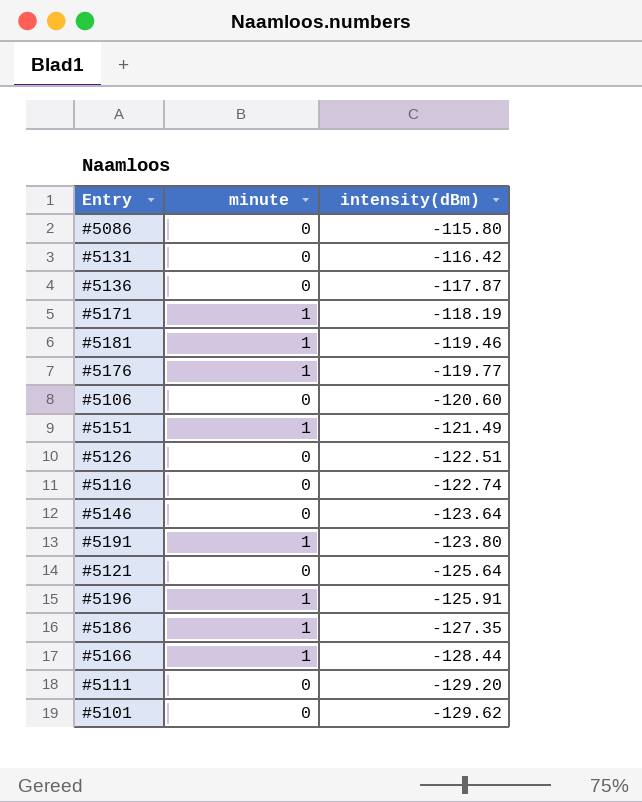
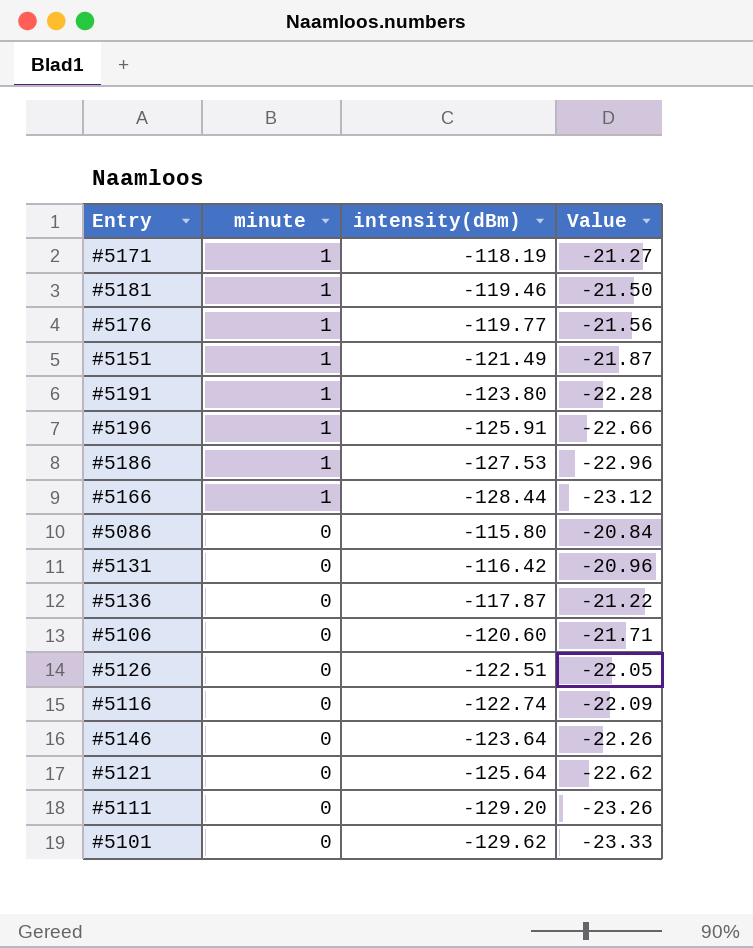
row order: intensity(dBm) descending -> minute descending
column Value | formula: none -> [intensity(dBm)] * 0.18
#5186 | intensity(dBm): -127.35 -> -127.53

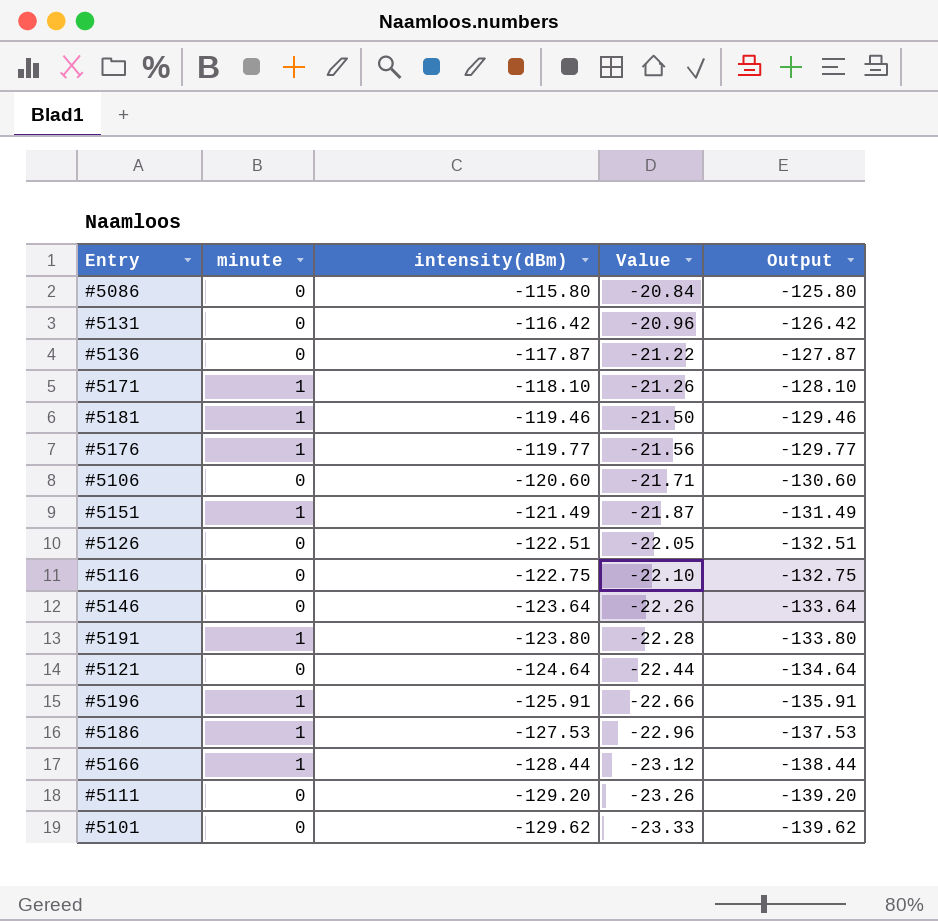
row order: minute descending -> intensity(dBm) descending
column Output | formula: none -> [intensity(dBm)] - 10
#5171 | intensity(dBm): -118.19 -> -118.10
#5171 | Value: -21.27 -> -21.26
#5116 | intensity(dBm): -122.74 -> -122.75
#5116 | Value: -22.09 -> -22.10
#5121 | intensity(dBm): -125.64 -> -124.64
#5121 | Value: -22.62 -> -22.44

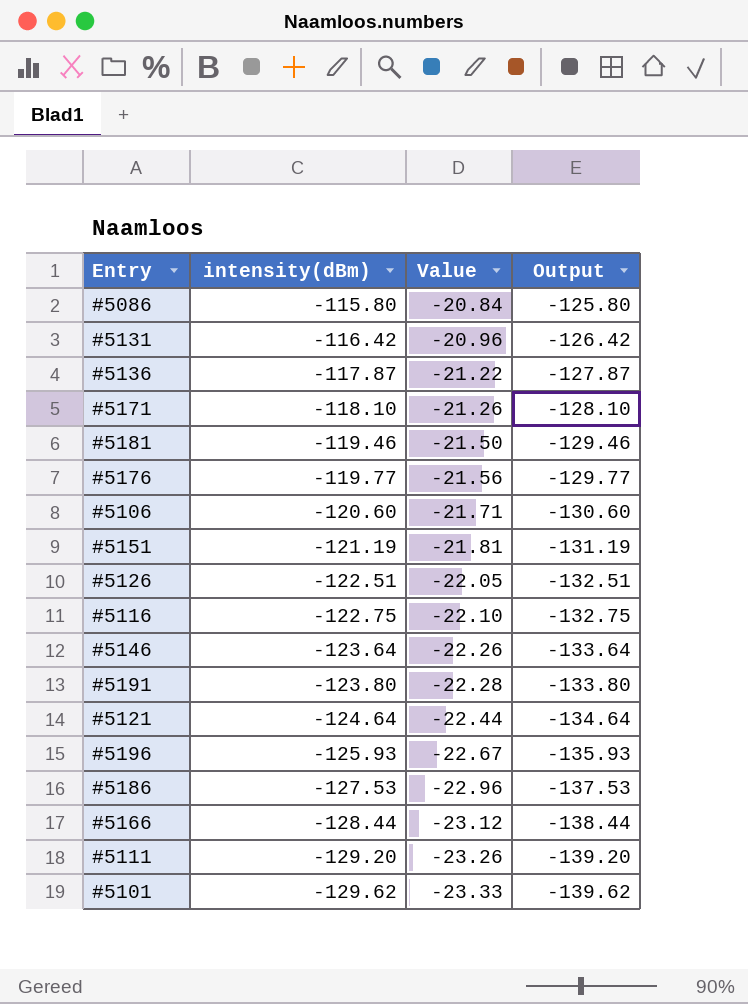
column minute | position: 2 -> none
#5151 | intensity(dBm): -121.49 -> -121.19
#5151 | Value: -21.87 -> -21.81
#5151 | Output: -131.49 -> -131.19
#5196 | intensity(dBm): -125.91 -> -125.93
#5196 | Value: -22.66 -> -22.67
#5196 | Output: -135.91 -> -135.93

